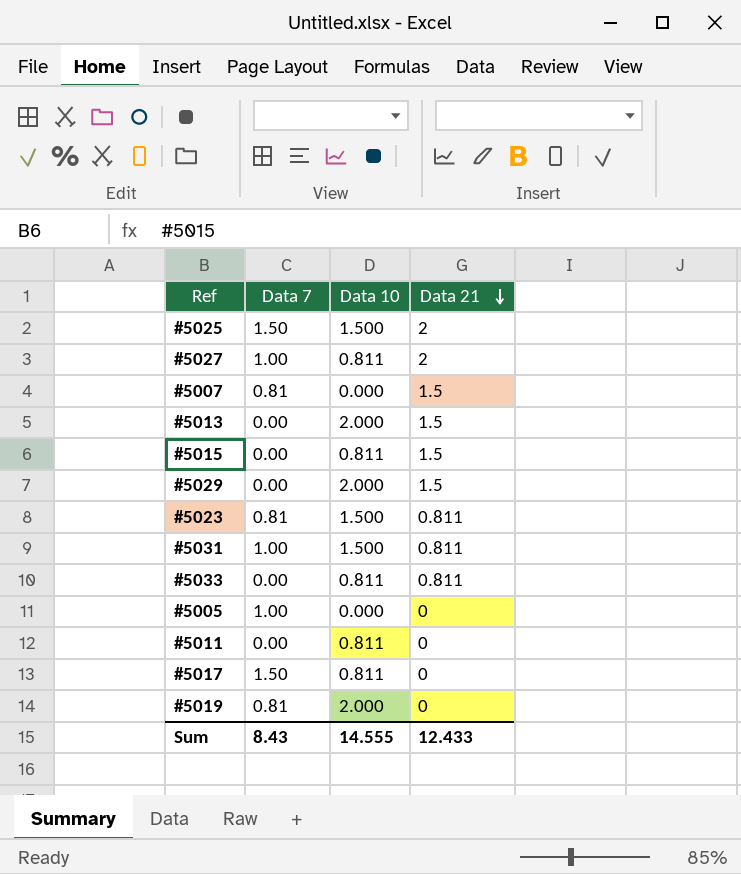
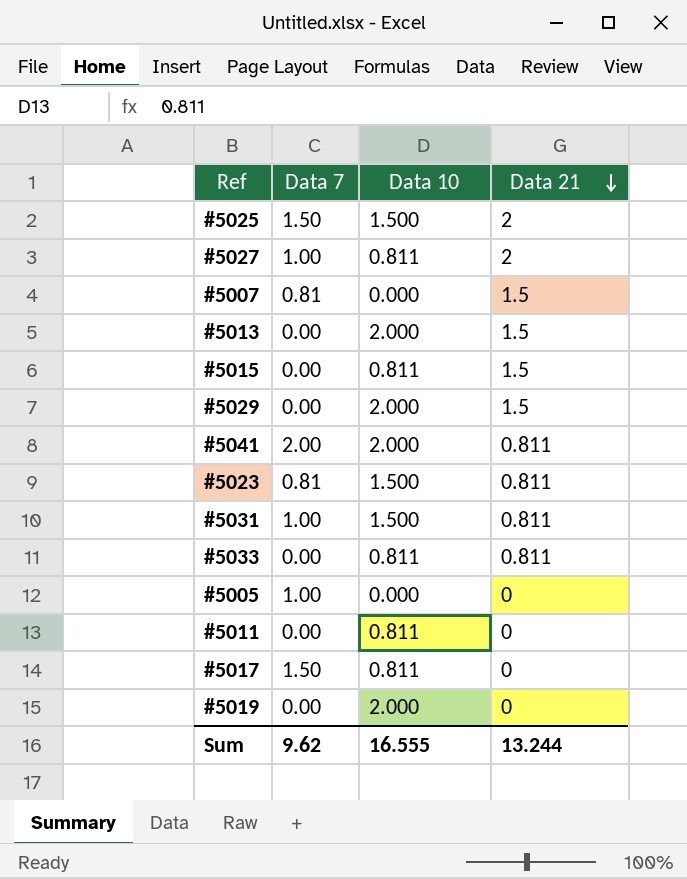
row #5041: none -> 2.00 | 2.000 | 0.811
#5019 | Data 7: 0.81 -> 0.00
Sum | Data 7: 8.43 -> 9.62
Sum | Data 10: 14.555 -> 16.555
Sum | Data 21: 12.433 -> 13.244

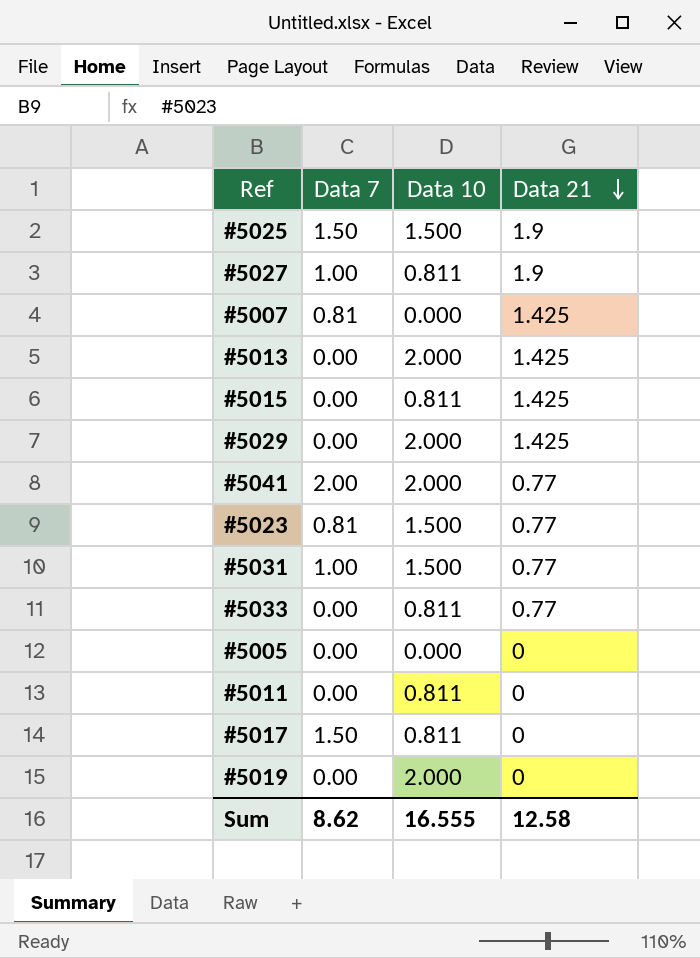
#5025 | Data 21: 2 -> 1.9
#5027 | Data 21: 2 -> 1.9
#5007 | Data 21: 1.5 -> 1.425
#5013 | Data 21: 1.5 -> 1.425
#5015 | Data 21: 1.5 -> 1.425
#5029 | Data 21: 1.5 -> 1.425
#5041 | Data 21: 0.811 -> 0.77
#5023 | Data 21: 0.811 -> 0.77
#5031 | Data 21: 0.811 -> 0.77
#5033 | Data 21: 0.811 -> 0.77
#5005 | Data 7: 1.00 -> 0.00
Sum | Data 7: 9.62 -> 8.62
Sum | Data 21: 13.244 -> 12.58

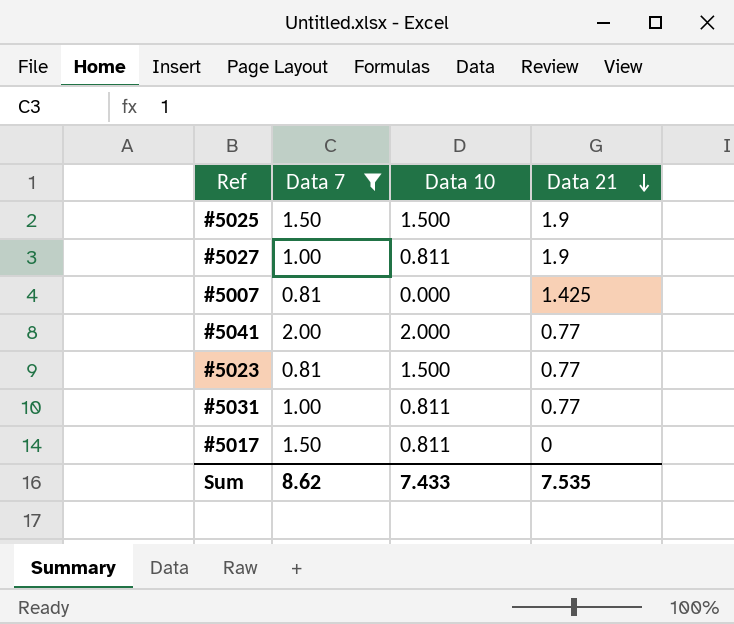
filter: none -> Data 7 != 0.00
#5031 | Data 10: 1.500 -> 0.811
Sum | Data 10: 16.555 -> 7.433
Sum | Data 21: 12.58 -> 7.535

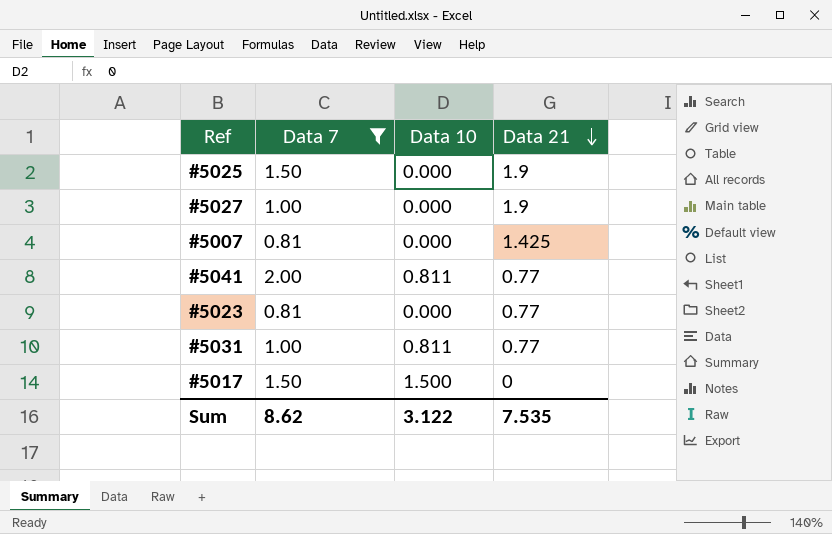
#5025 | Data 10: 1.500 -> 0.000
#5027 | Data 10: 0.811 -> 0.000
#5041 | Data 10: 2.000 -> 0.811
#5023 | Data 10: 1.500 -> 0.000
#5017 | Data 10: 0.811 -> 1.500
Sum | Data 10: 7.433 -> 3.122

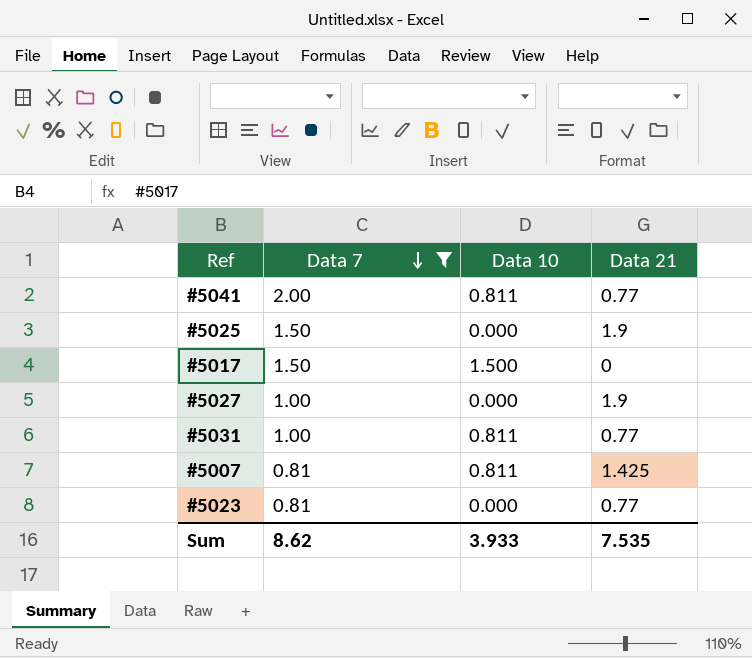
row order: Data 21 descending -> Data 7 descending
#5007 | Data 10: 0.000 -> 0.811
Sum | Data 10: 3.122 -> 3.933

